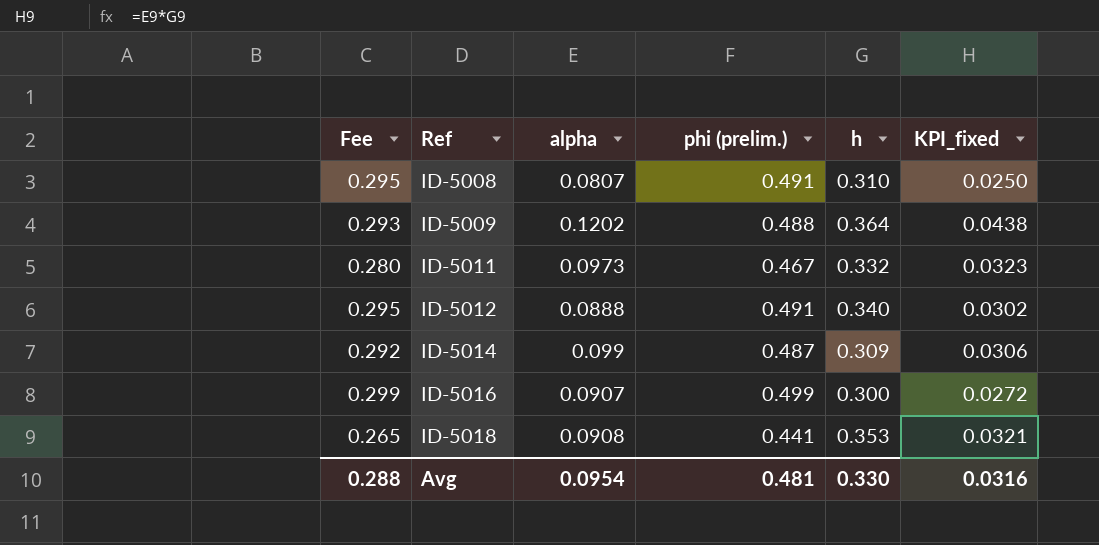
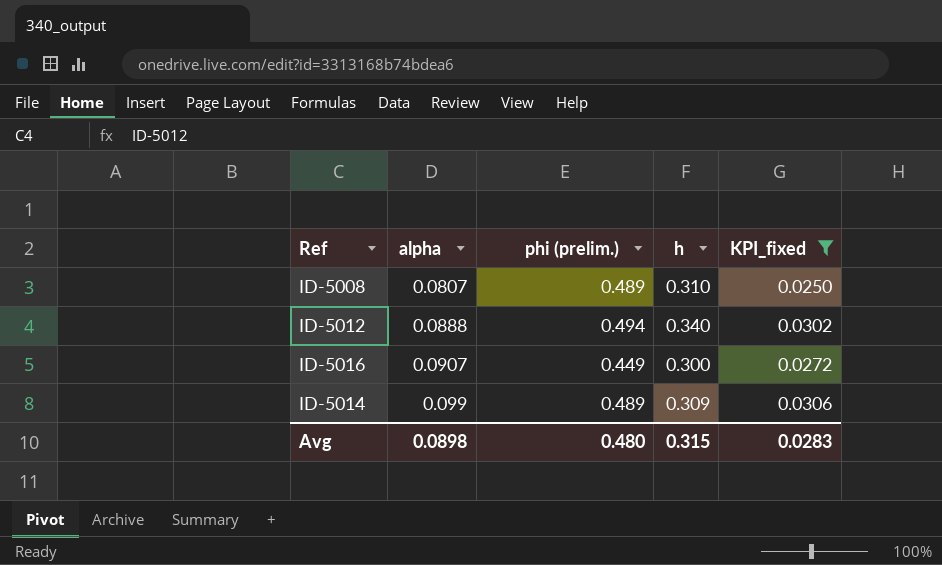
filter: none -> KPI_fixed <= 0.0306
row order: Ref ascending -> alpha ascending
column Fee | formula: [phi (prelim.)] * 0.6 -> none
ID-5008 | phi (prelim.): 0.491 -> 0.489
ID-5012 | phi (prelim.): 0.491 -> 0.494
ID-5016 | phi (prelim.): 0.499 -> 0.449
ID-5014 | phi (prelim.): 0.487 -> 0.489
Avg | alpha: 0.0954 -> 0.0898
Avg | phi (prelim.): 0.481 -> 0.480
Avg | h: 0.330 -> 0.315
Avg | KPI_fixed: 0.0316 -> 0.0283

